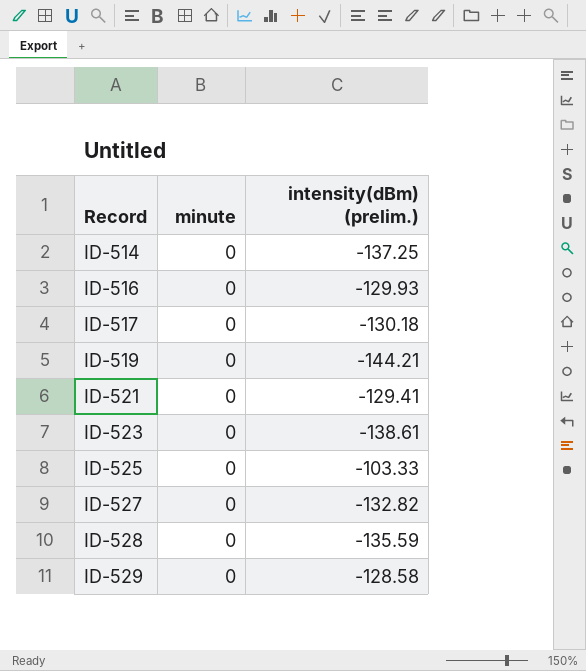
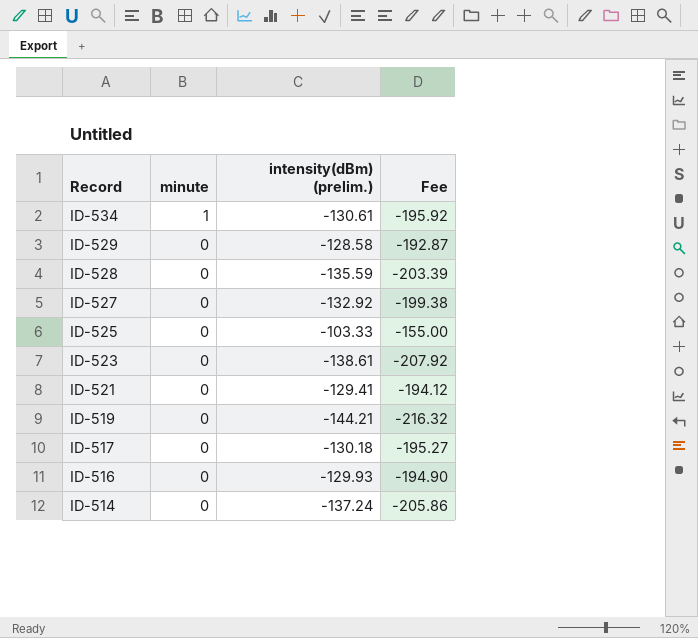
row order: Record ascending -> Record descending
column Fee | formula: none -> [intensity(dBm) (prelim.)] * 1.5
row ID-534: none -> 1 | -130.61 | -195.92
ID-527 | intensity(dBm) (prelim.): -132.82 -> -132.92
ID-514 | intensity(dBm) (prelim.): -137.25 -> -137.24

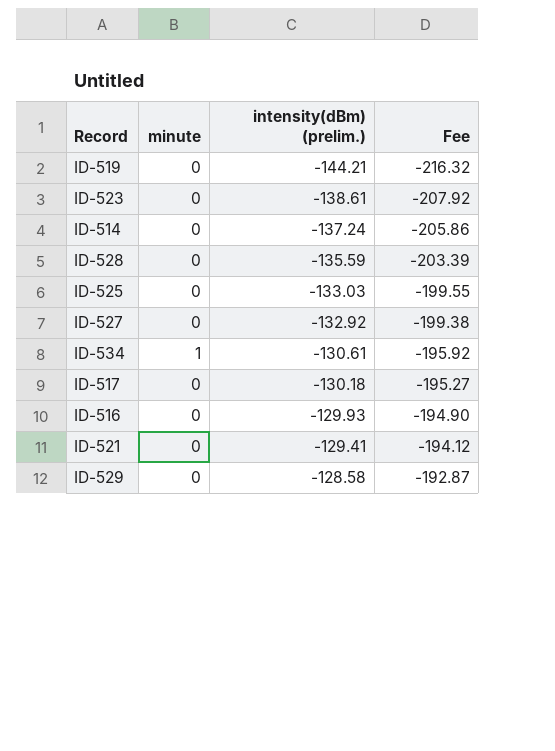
row order: Record descending -> intensity(dBm) (prelim.) ascending
ID-525 | intensity(dBm) (prelim.): -103.33 -> -133.03
ID-525 | Fee: -155.00 -> -199.55

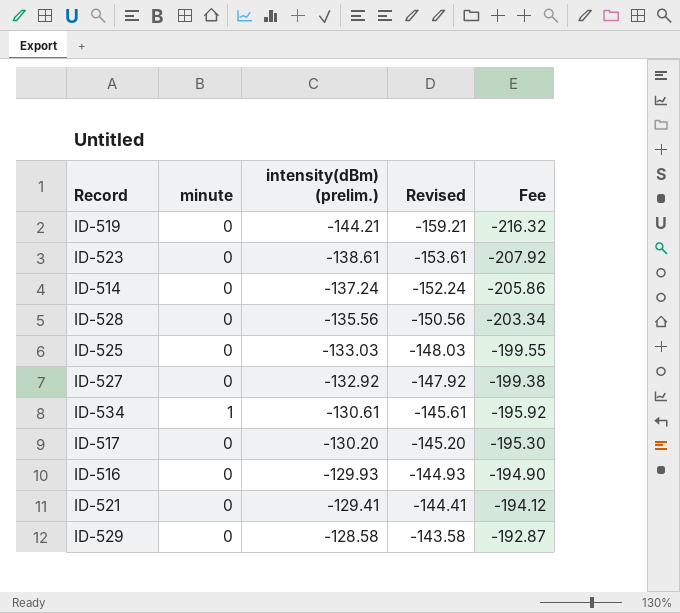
column Revised | formula: none -> [intensity(dBm) (prelim.)] - 15
ID-528 | intensity(dBm) (prelim.): -135.59 -> -135.56
ID-528 | Fee: -203.39 -> -203.34
ID-517 | intensity(dBm) (prelim.): -130.18 -> -130.20
ID-517 | Fee: -195.27 -> -195.30

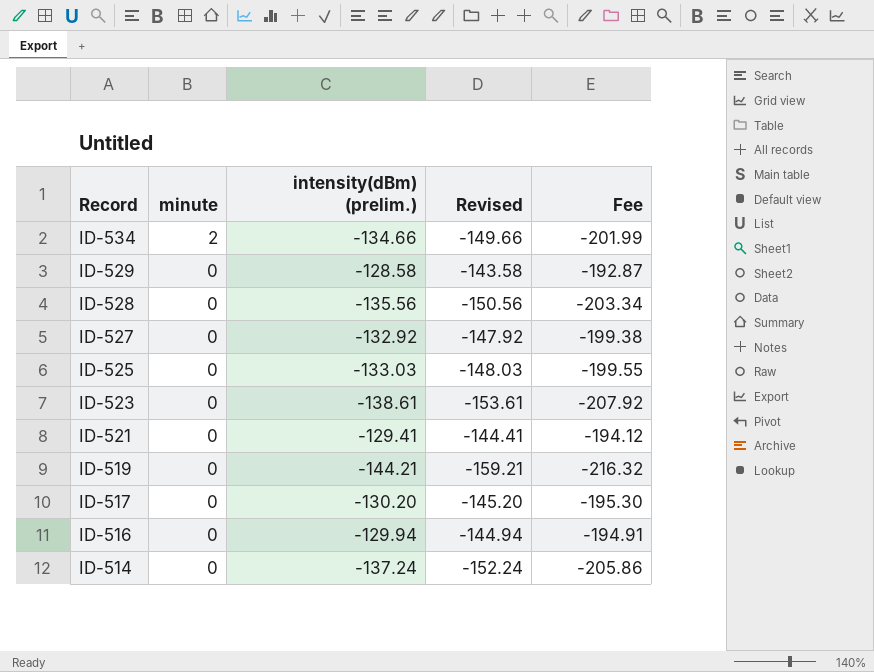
row order: intensity(dBm) (prelim.) ascending -> Record descending
ID-534 | minute: 1 -> 2
ID-534 | intensity(dBm) (prelim.): -130.61 -> -134.66
ID-534 | Revised: -145.61 -> -149.66
ID-534 | Fee: -195.92 -> -201.99
ID-516 | intensity(dBm) (prelim.): -129.93 -> -129.94
ID-516 | Revised: -144.93 -> -144.94
ID-516 | Fee: -194.90 -> -194.91

